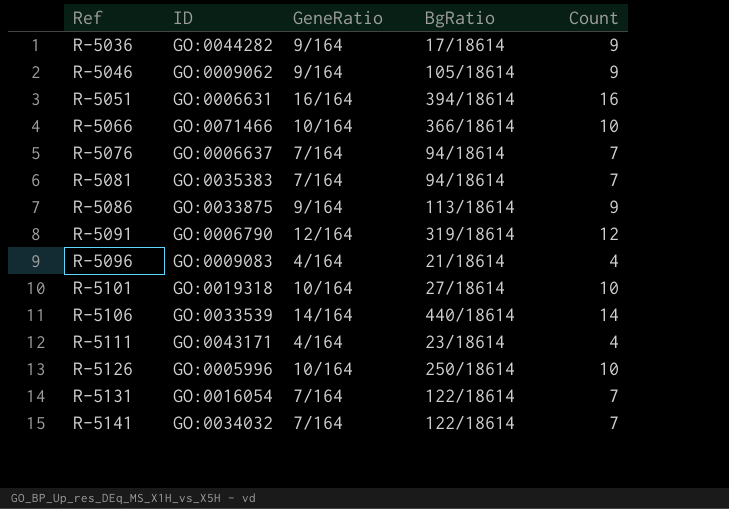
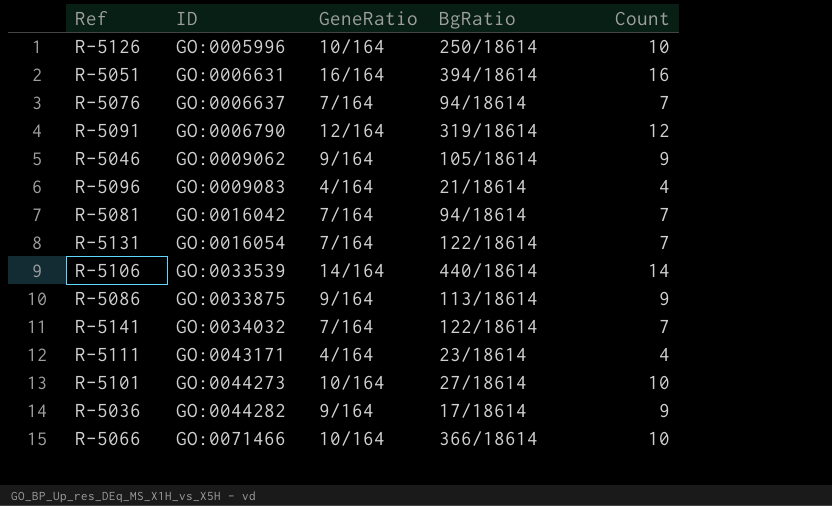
row order: Ref ascending -> ID ascending
R-5081 | ID: GO:0035383 -> GO:0016042
R-5101 | ID: GO:0019318 -> GO:0044273

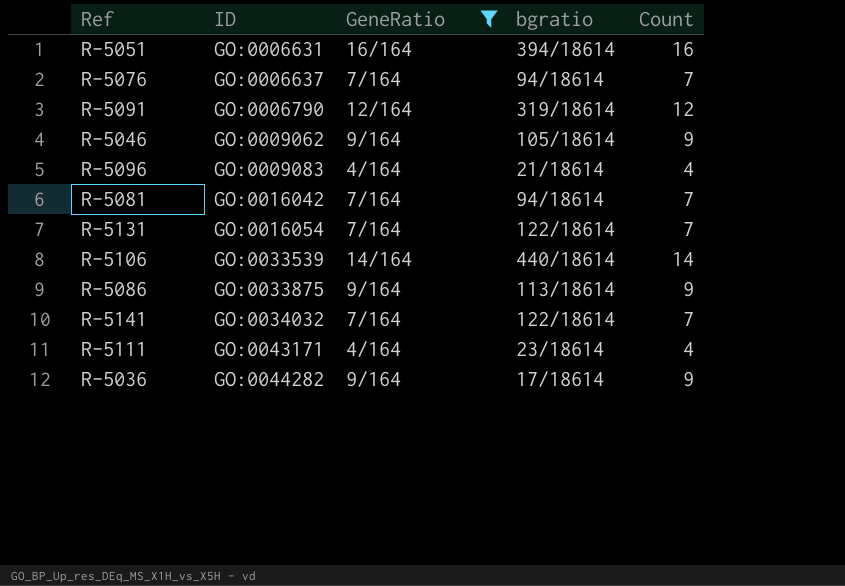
filter: none -> GeneRatio != 10/164
column name: BgRatio -> bgratio

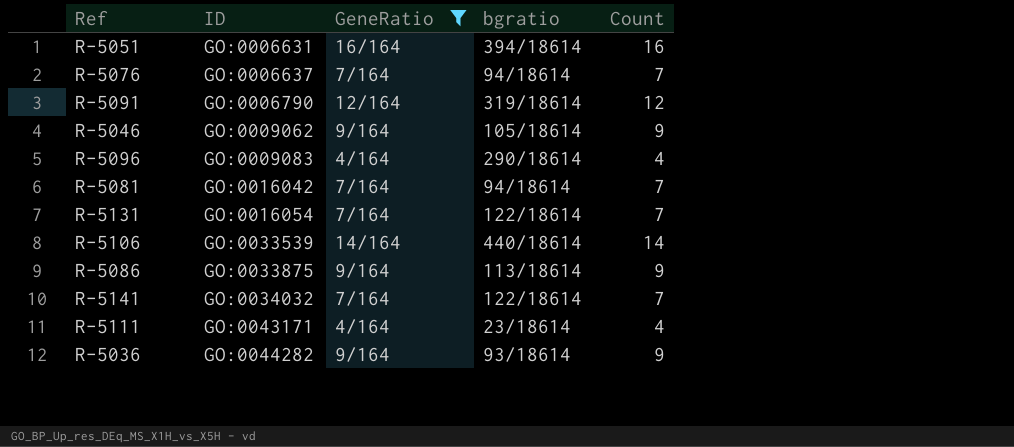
R-5096 | bgratio: 21/18614 -> 290/18614
R-5036 | bgratio: 17/18614 -> 93/18614

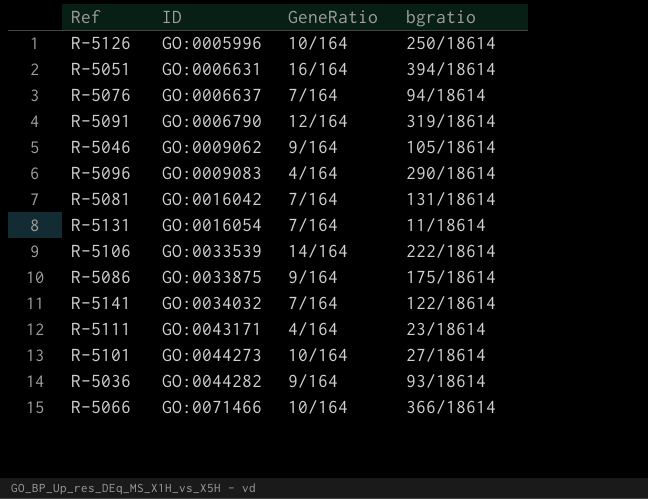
filter: GeneRatio != 10/164 -> none
column Count | position: 5 -> none
R-5081 | bgratio: 94/18614 -> 131/18614
R-5131 | bgratio: 122/18614 -> 11/18614
R-5106 | bgratio: 440/18614 -> 222/18614
R-5086 | bgratio: 113/18614 -> 175/18614

